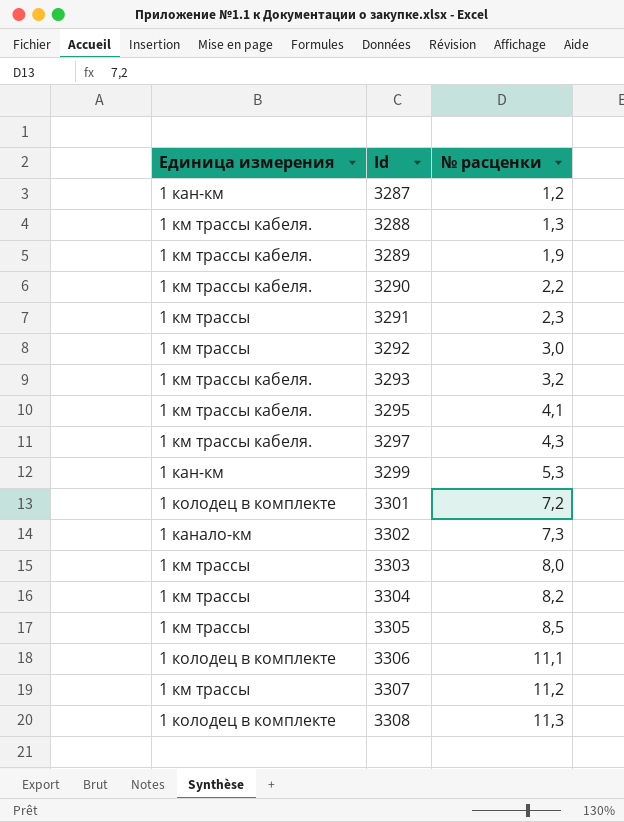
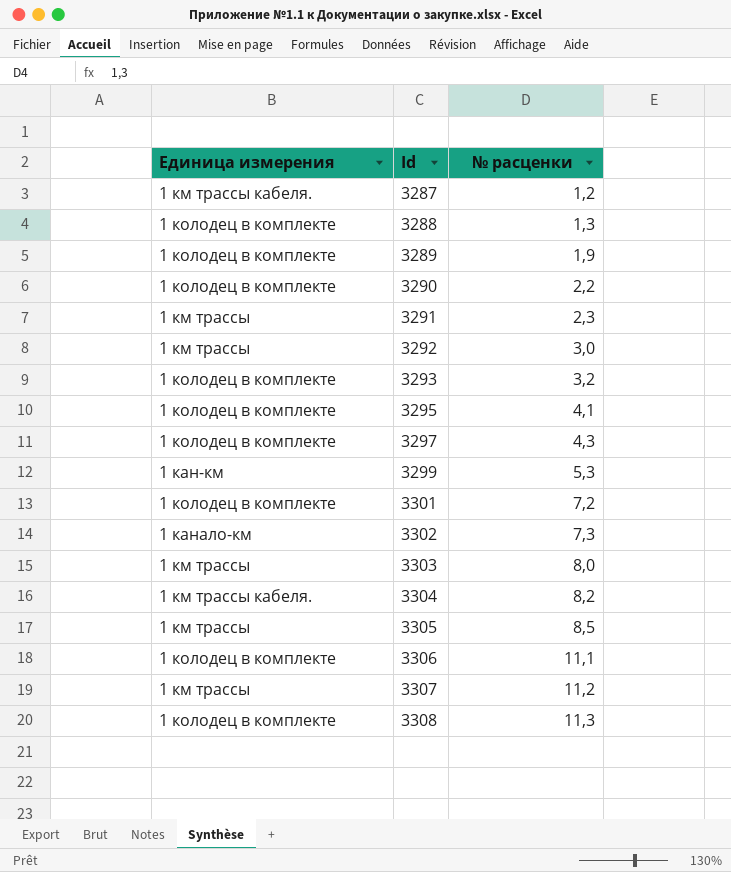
3287 | Единица измерения: 1 кан-км -> 1 км трассы кабеля.
3288 | Единица измерения: 1 км трассы кабеля. -> 1 колодец в комплекте
3289 | Единица измерения: 1 км трассы кабеля. -> 1 колодец в комплекте
3290 | Единица измерения: 1 км трассы кабеля. -> 1 колодец в комплекте
3293 | Единица измерения: 1 км трассы кабеля. -> 1 колодец в комплекте
3295 | Единица измерения: 1 км трассы кабеля. -> 1 колодец в комплекте
3297 | Единица измерения: 1 км трассы кабеля. -> 1 колодец в комплекте
3304 | Единица измерения: 1 км трассы -> 1 км трассы кабеля.

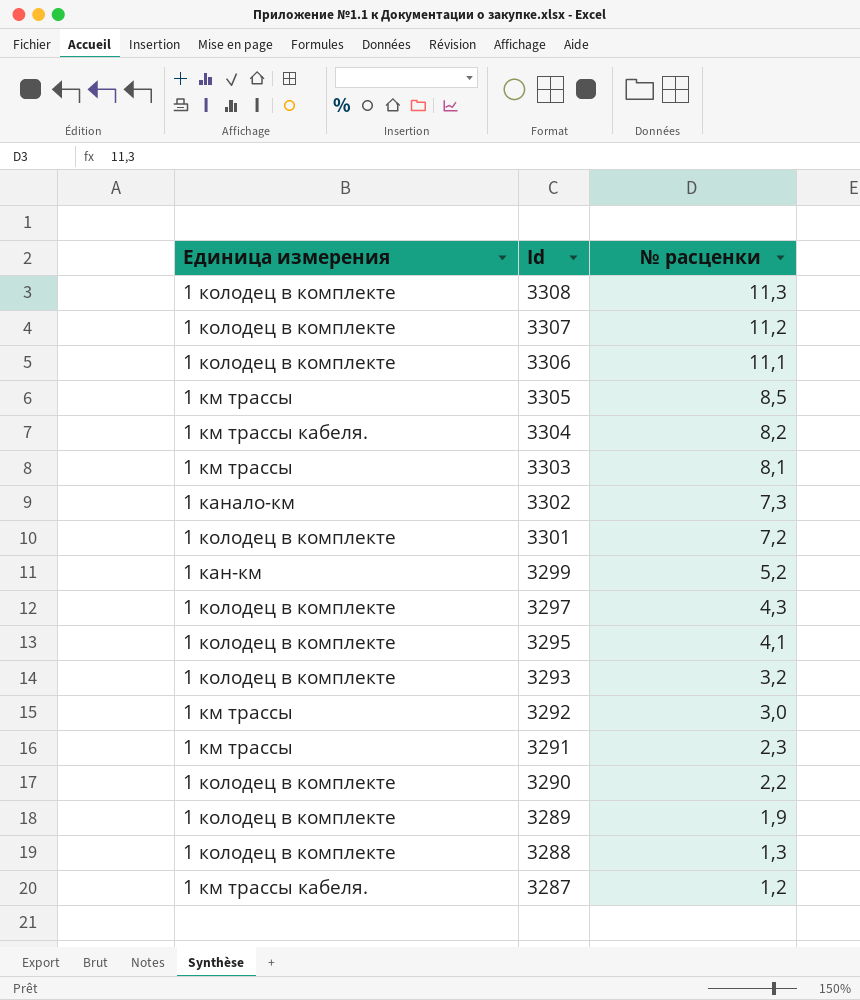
row order: Id ascending -> Id descending
3307 | Единица измерения: 1 км трассы -> 1 колодец в комплекте
3303 | № расценки: 8,0 -> 8,1
3299 | № расценки: 5,3 -> 5,2

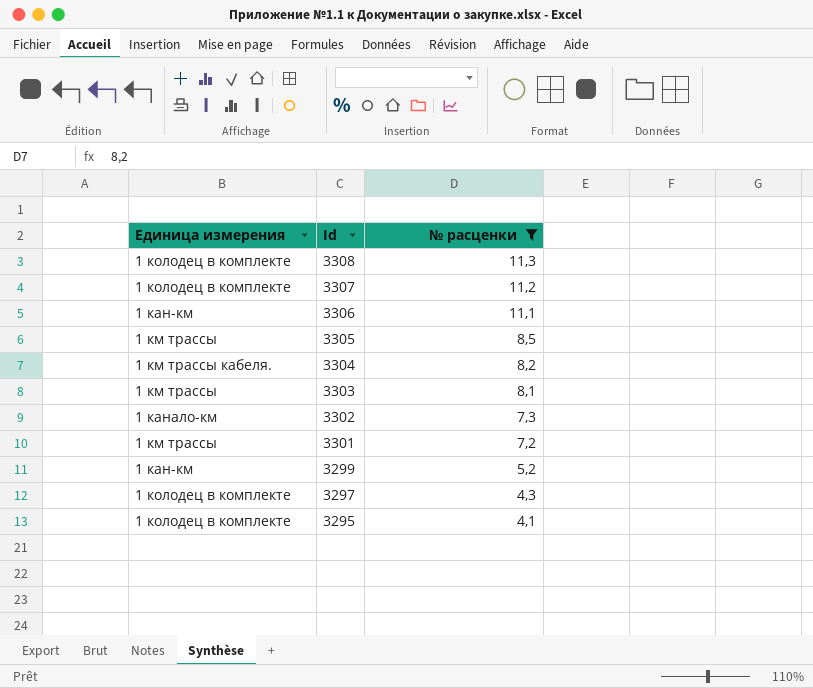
filter: none -> № расценки >= 4,1
3306 | Единица измерения: 1 колодец в комплекте -> 1 кан-км
3301 | Единица измерения: 1 колодец в комплекте -> 1 км трассы

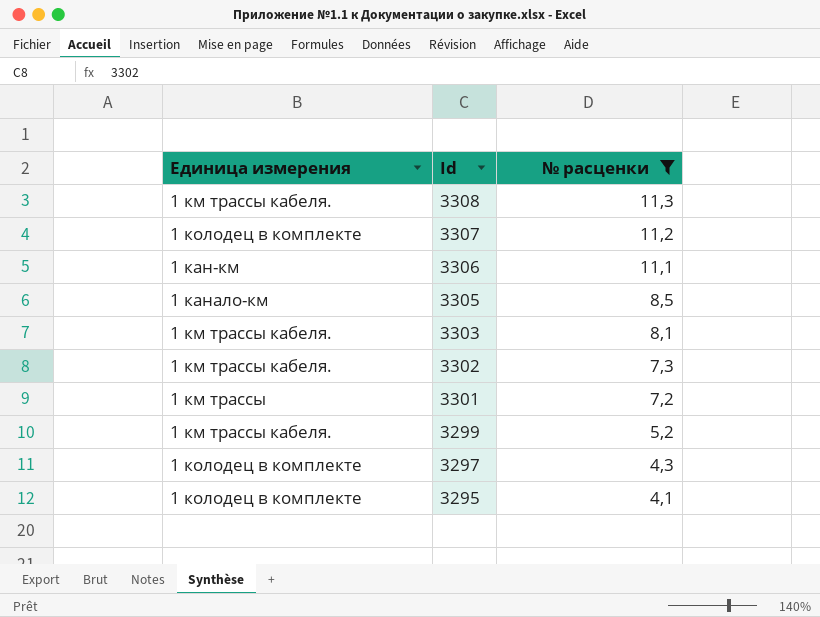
row 3304: 1 км трассы кабеля. | 8,2 -> none
3308 | Единица измерения: 1 колодец в комплекте -> 1 км трассы кабеля.
3305 | Единица измерения: 1 км трассы -> 1 канало-км
3303 | Единица измерения: 1 км трассы -> 1 км трассы кабеля.
3302 | Единица измерения: 1 канало-км -> 1 км трассы кабеля.
3299 | Единица измерения: 1 кан-км -> 1 км трассы кабеля.

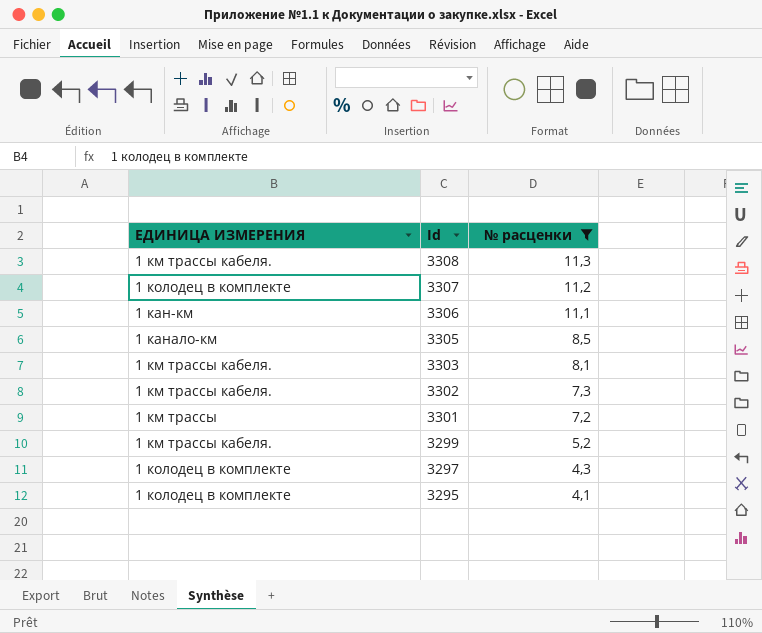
column name: Единица измерения -> ЕДИНИЦА ИЗМЕРЕНИЯ

